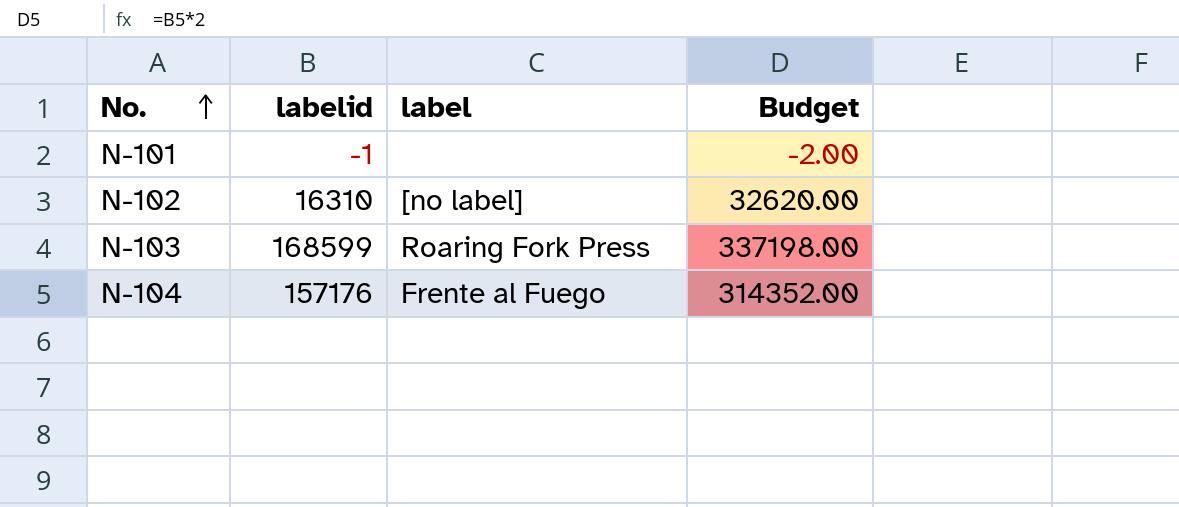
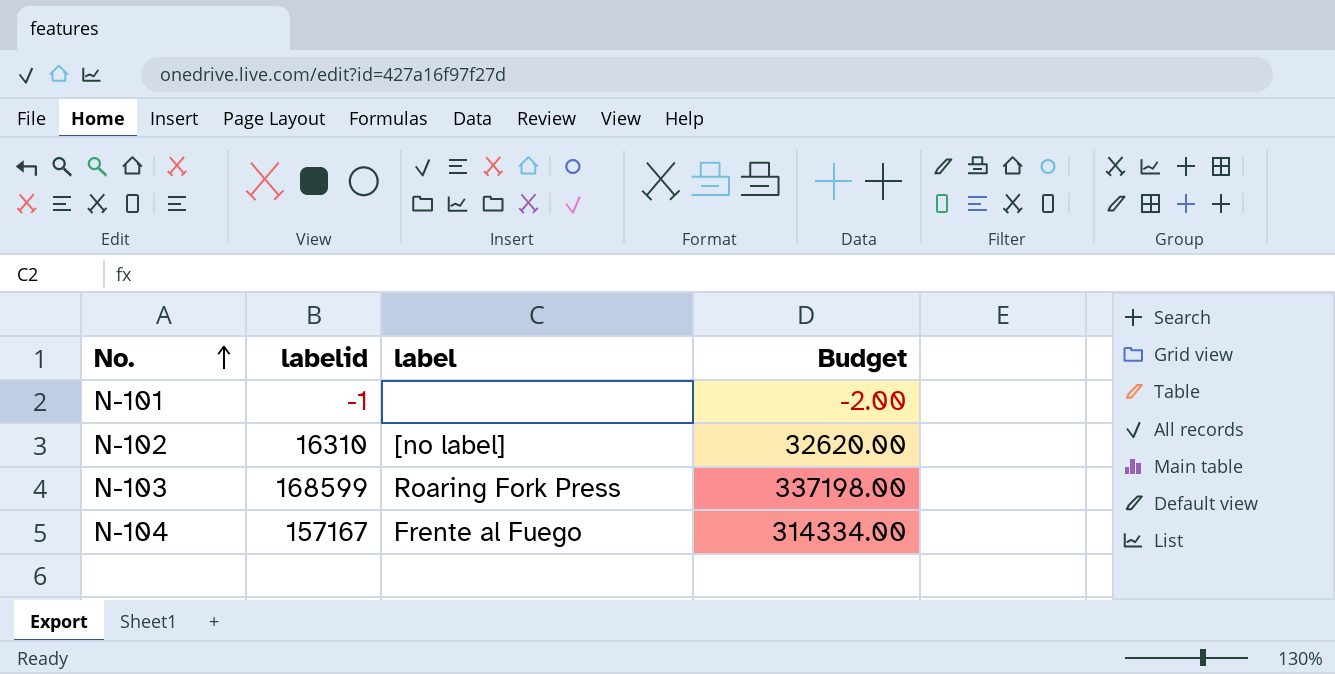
N-104 | labelid: 157176 -> 157167
N-104 | Budget: 314352.00 -> 314334.00

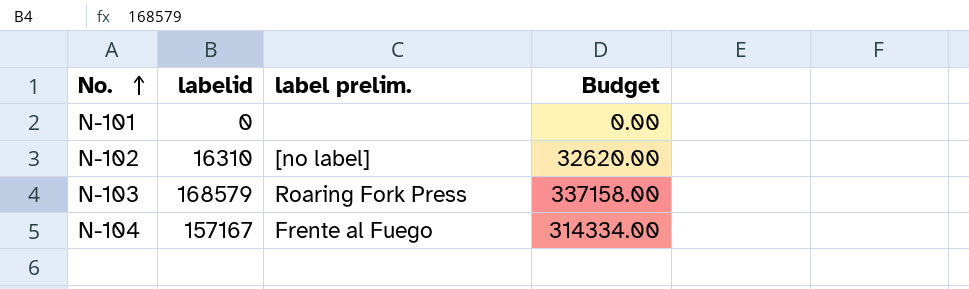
column name: label -> label prelim.
N-101 | labelid: -1 -> 0
N-101 | Budget: -2.00 -> 0.00
N-103 | labelid: 168599 -> 168579
N-103 | Budget: 337198.00 -> 337158.00

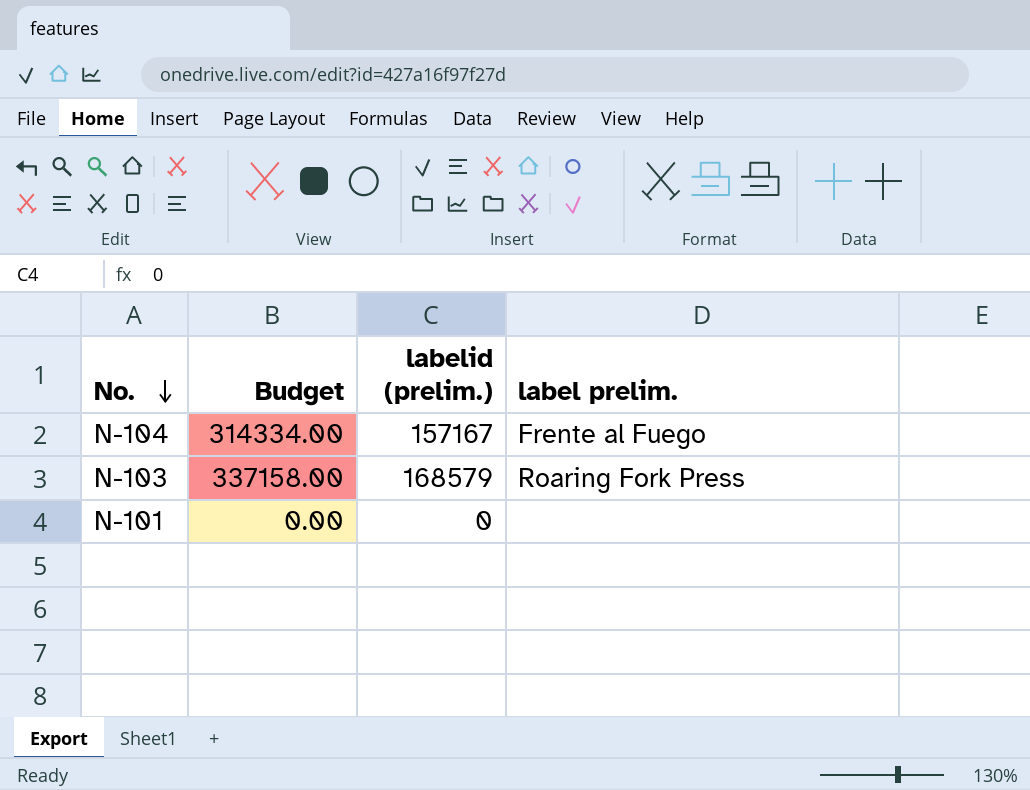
row order: No. ascending -> No. descending
column Budget | position: 4 -> 2
column name: labelid -> labelid (prelim.)
row N-102: 16310 | [no label] | 32620.00 -> none

